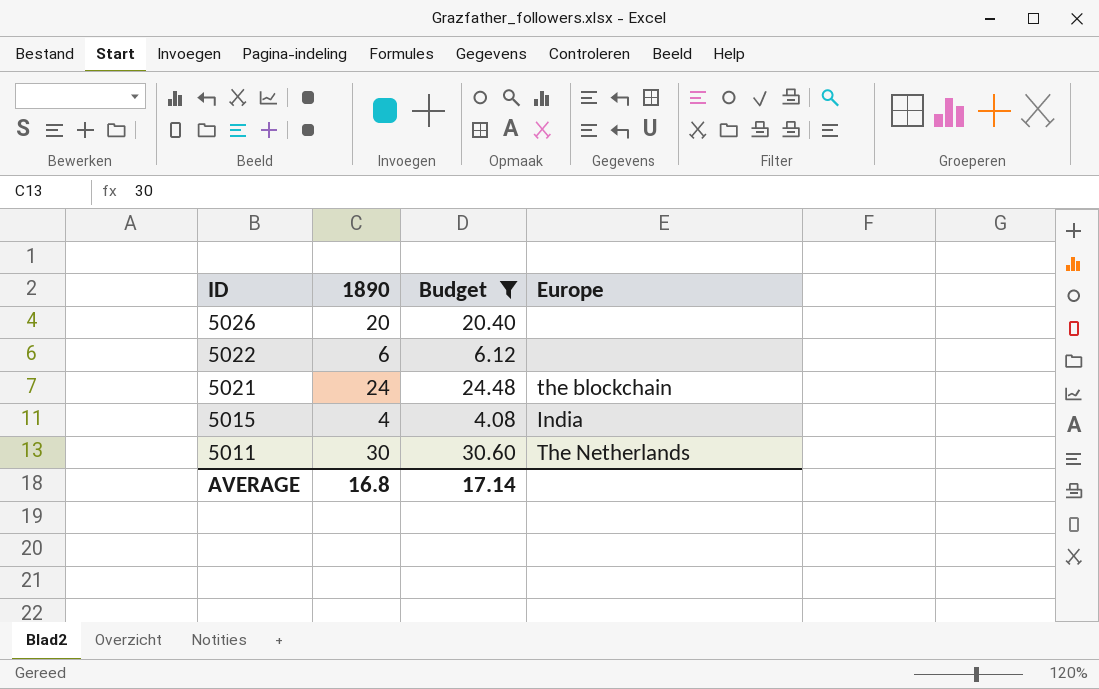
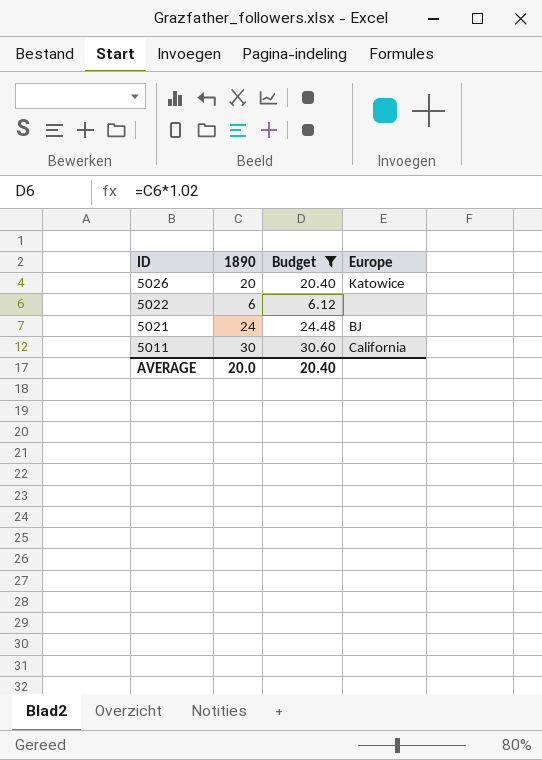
row 5015: 4 | 4.08 | India -> none
5026 | Europe: none -> Katowice
5021 | Europe: the blockchain -> BJ
5011 | Europe: The Netherlands -> California
AVERAGE | 1890: 16.8 -> 20.0
AVERAGE | Budget: 17.14 -> 20.40

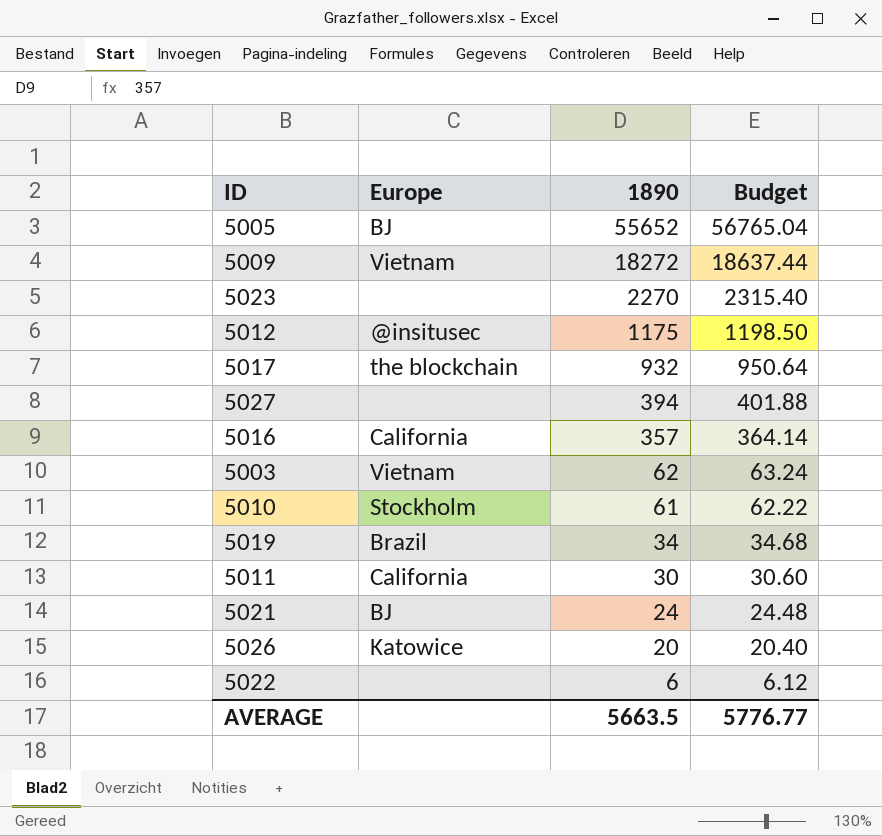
filter: Budget <= 30.60 -> none
row order: ID descending -> 1890 descending
column Europe | position: 4 -> 2
AVERAGE | 1890: 20.0 -> 5663.5
AVERAGE | Budget: 20.40 -> 5776.77

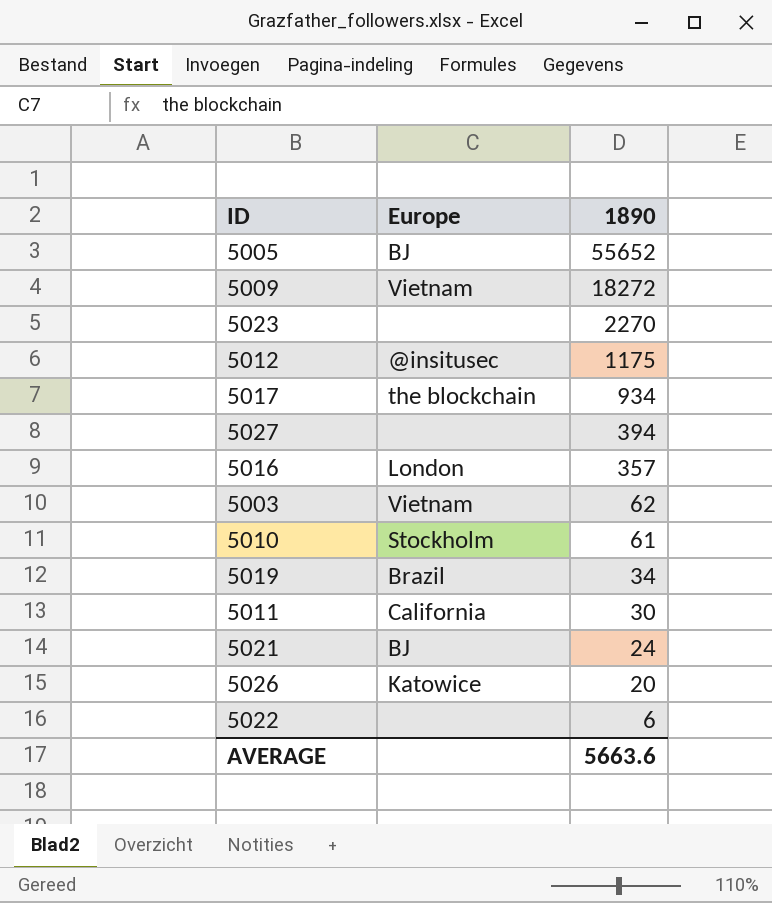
column Budget | formula: [1890] * 1.02 -> none
5017 | 1890: 932 -> 934
5016 | Europe: California -> London
AVERAGE | 1890: 5663.5 -> 5663.6

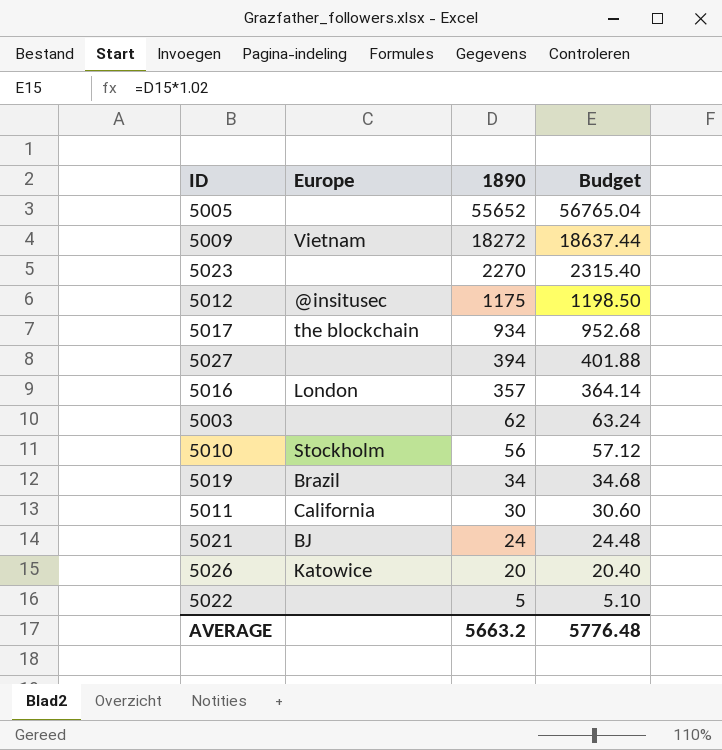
column Budget | formula: none -> [1890] * 1.02
5005 | Europe: BJ -> none
5003 | Europe: Vietnam -> none
5010 | 1890: 61 -> 56
5022 | 1890: 6 -> 5
AVERAGE | 1890: 5663.6 -> 5663.2

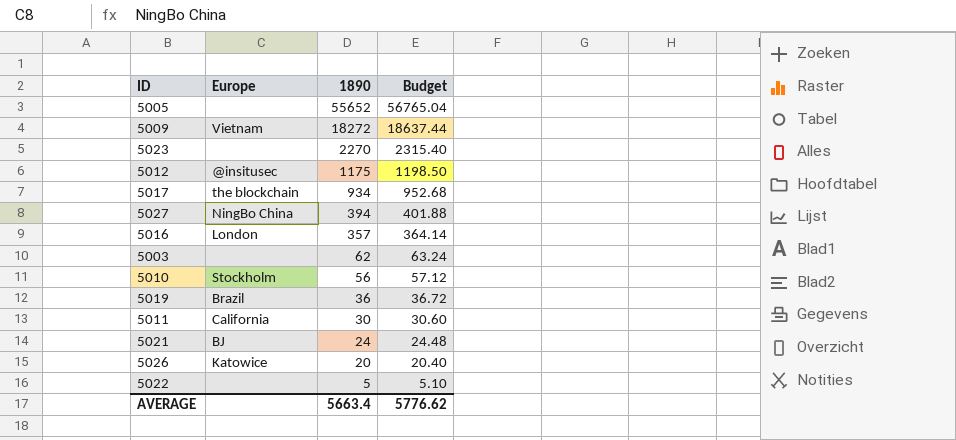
5027 | Europe: none -> NingBo China
5019 | 1890: 34 -> 36
5019 | Budget: 34.68 -> 36.72
AVERAGE | 1890: 5663.2 -> 5663.4
AVERAGE | Budget: 5776.48 -> 5776.62

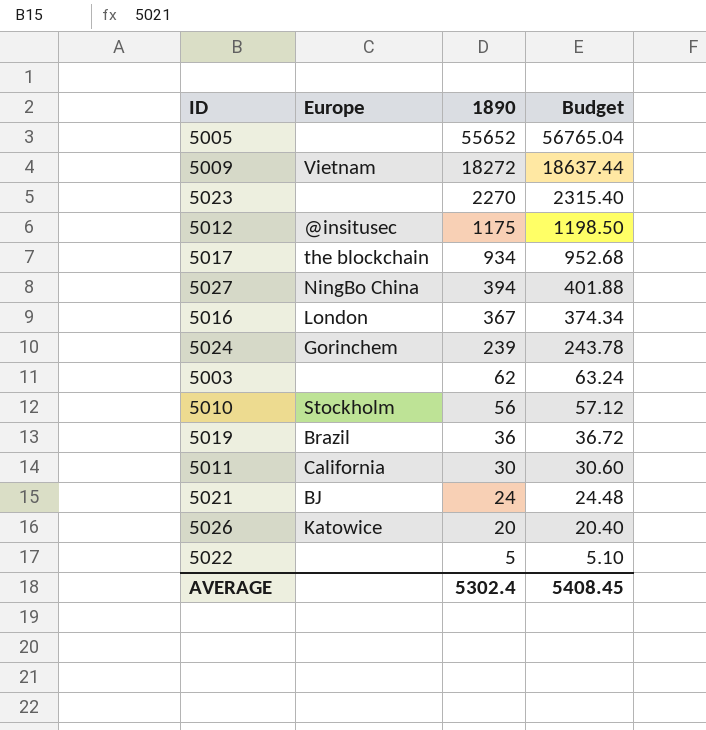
5016 | 1890: 357 -> 367
5016 | Budget: 364.14 -> 374.34
row 5024: none -> Gorinchem | 239 | 243.78
AVERAGE | 1890: 5663.4 -> 5302.4
AVERAGE | Budget: 5776.62 -> 5408.45

